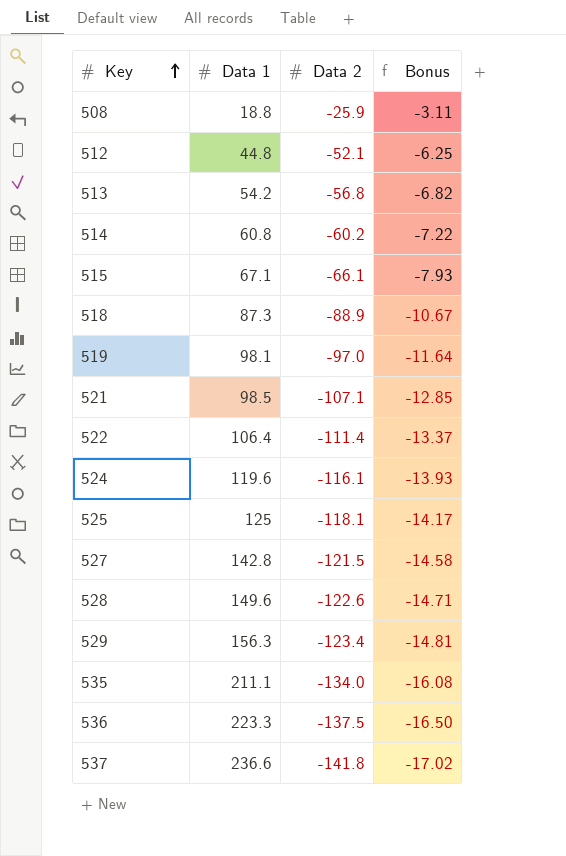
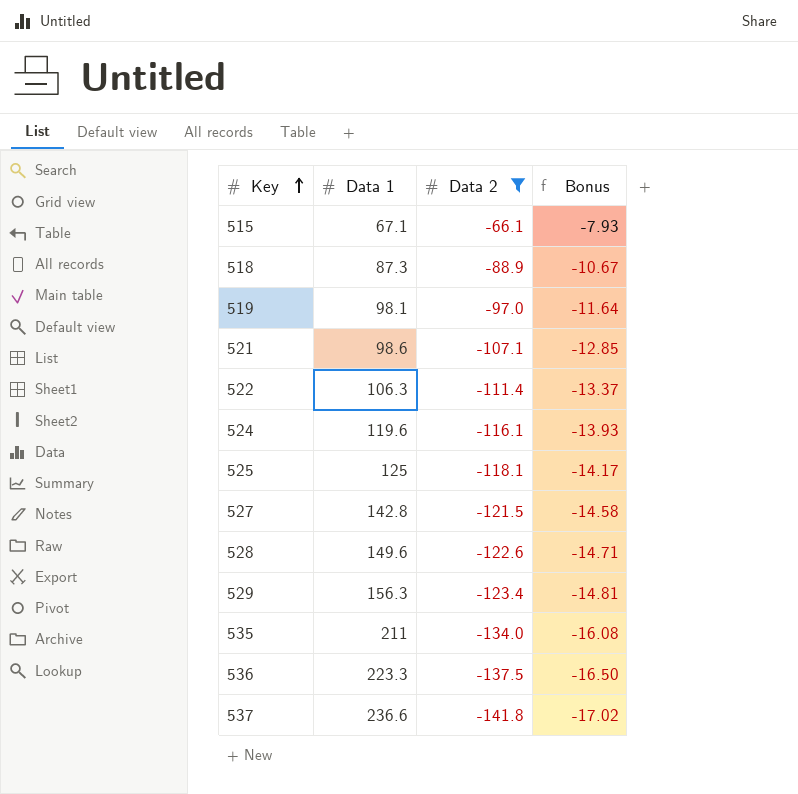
filter: none -> Data 2 <= -66.1
521 | Data 1: 98.5 -> 98.6
522 | Data 1: 106.4 -> 106.3
535 | Data 1: 211.1 -> 211

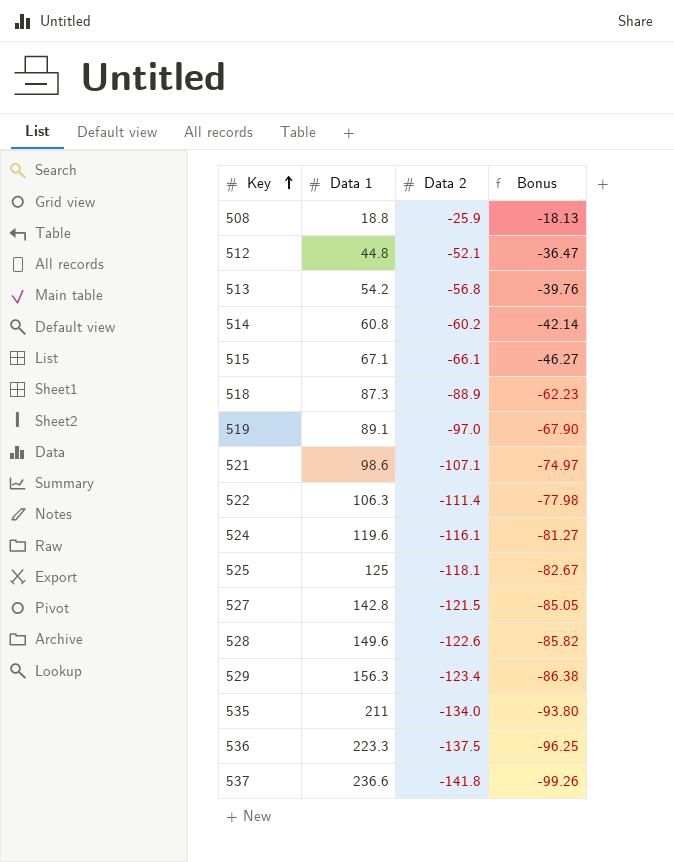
filter: Data 2 <= -66.1 -> none
column Bonus | formula: [Data 2] * 0.12 -> [Data 2] * 0.7
519 | Data 1: 98.1 -> 89.1

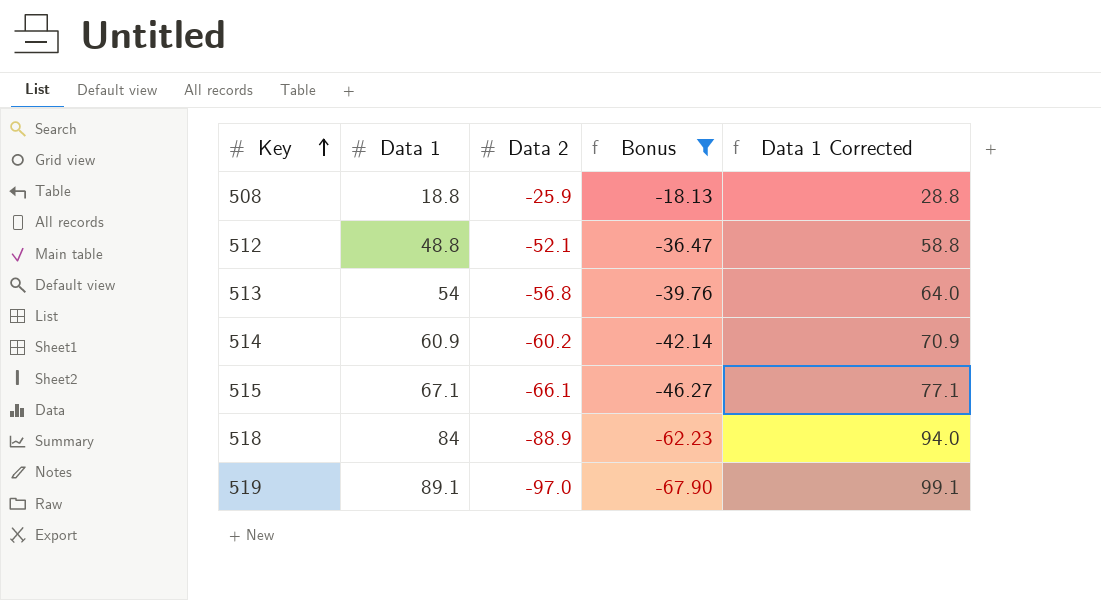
filter: none -> Bonus >= -67.90
column Data 1 Corrected | formula: none -> [Data 1] + 10
512 | Data 1: 44.8 -> 48.8
513 | Data 1: 54.2 -> 54
514 | Data 1: 60.8 -> 60.9
518 | Data 1: 87.3 -> 84

